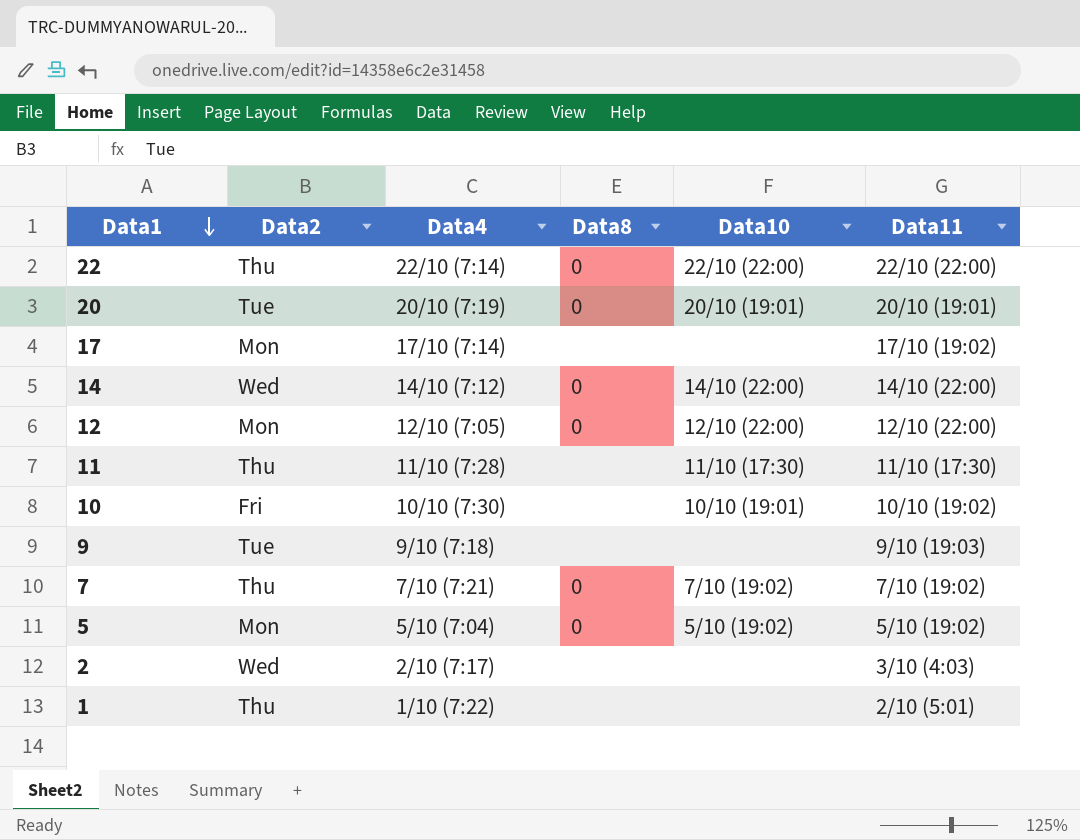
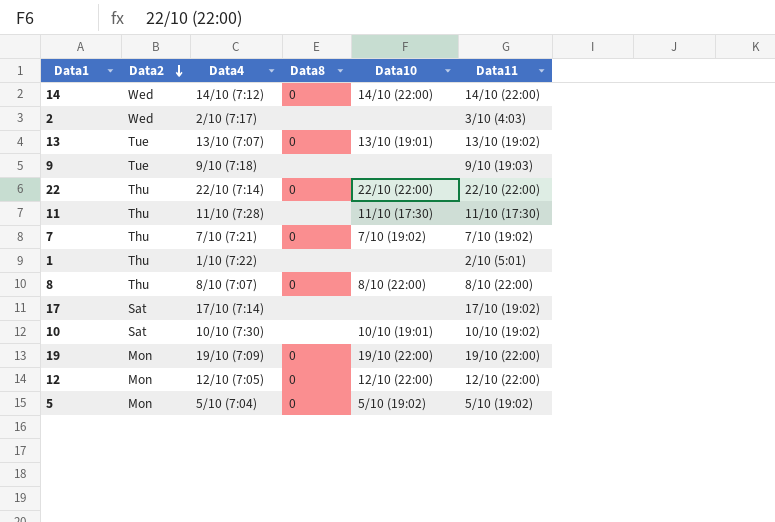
row order: Data1 descending -> Data2 descending
row 20: Tue | 20/10 (7:19) | 0 | 20/10 (19:01) | 20/10 (19:01) -> none
row 13: none -> Tue | 13/10 (7:07) | 0 | 13/10 (19:01) | 13/10 (19:02)
row 8: none -> Thu | 8/10 (7:07) | 0 | 8/10 (22:00) | 8/10 (22:00)
17 | Data2: Mon -> Sat
10 | Data2: Fri -> Sat
row 19: none -> Mon | 19/10 (7:09) | 0 | 19/10 (22:00) | 19/10 (22:00)

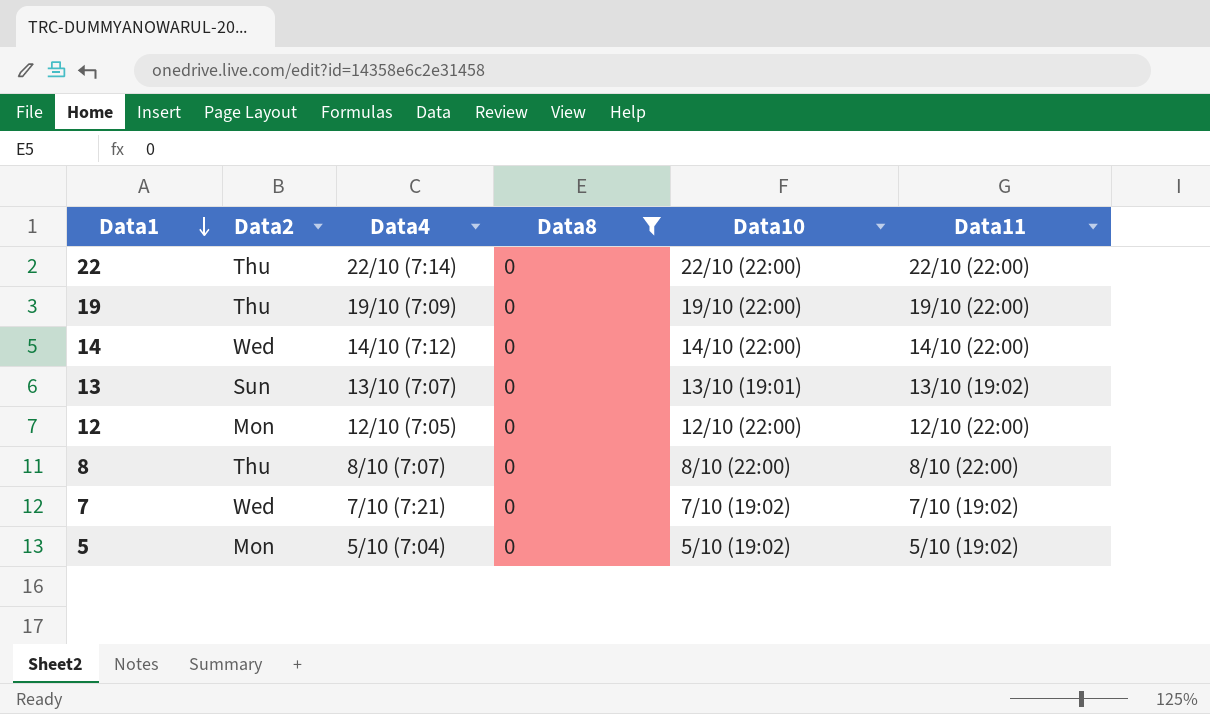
filter: none -> Data8 = 0
row order: Data2 descending -> Data1 descending
19 | Data2: Mon -> Thu
13 | Data2: Tue -> Sun
7 | Data2: Thu -> Wed

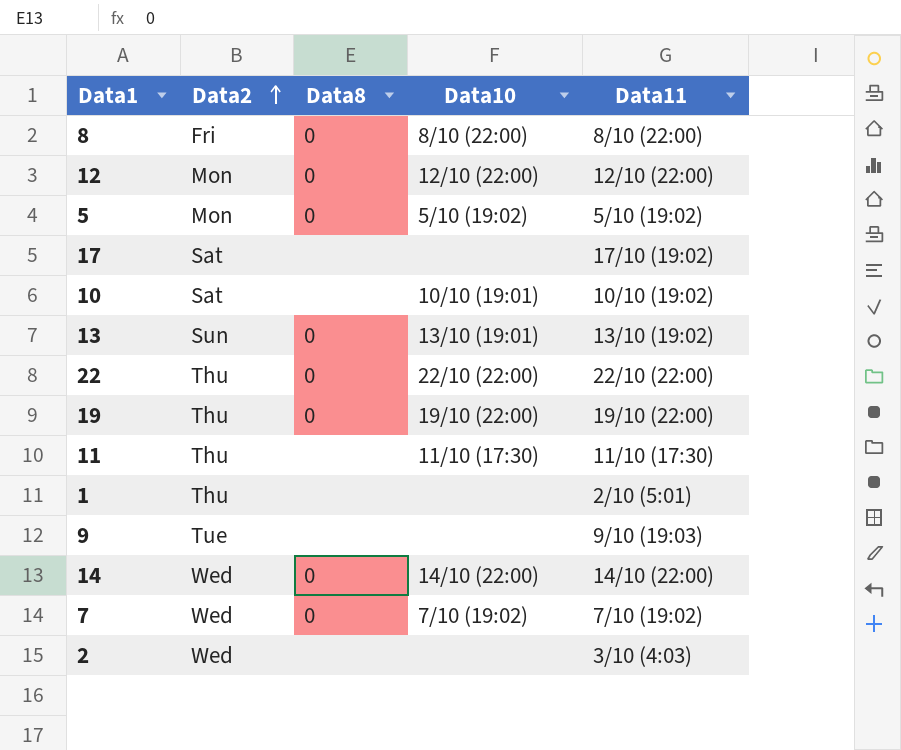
filter: Data8 = 0 -> none
row order: Data1 descending -> Data2 ascending
column Data4 | position: 3 -> none
8 | Data2: Thu -> Fri

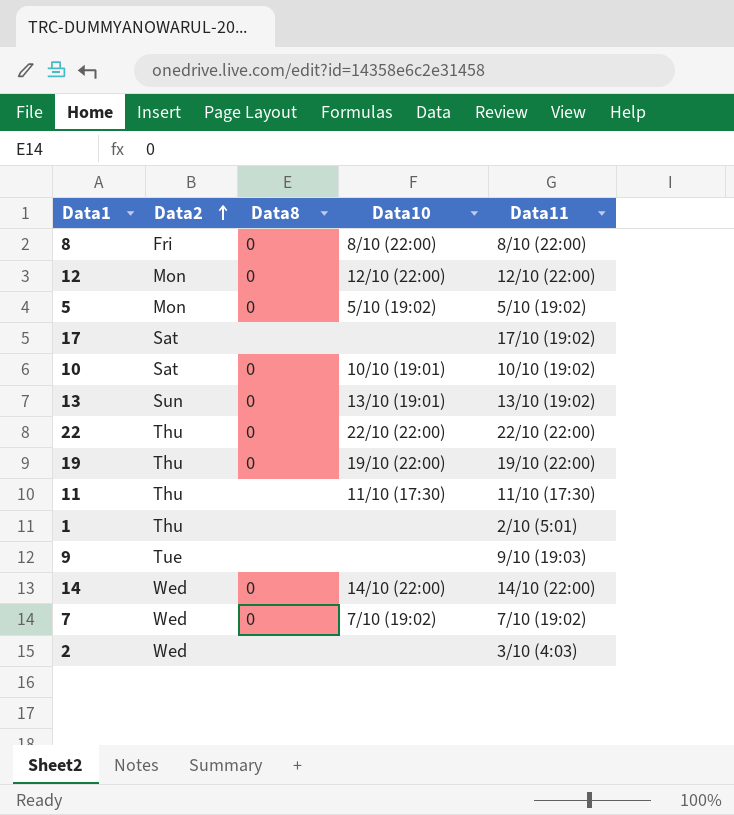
10 | Data8: none -> 0

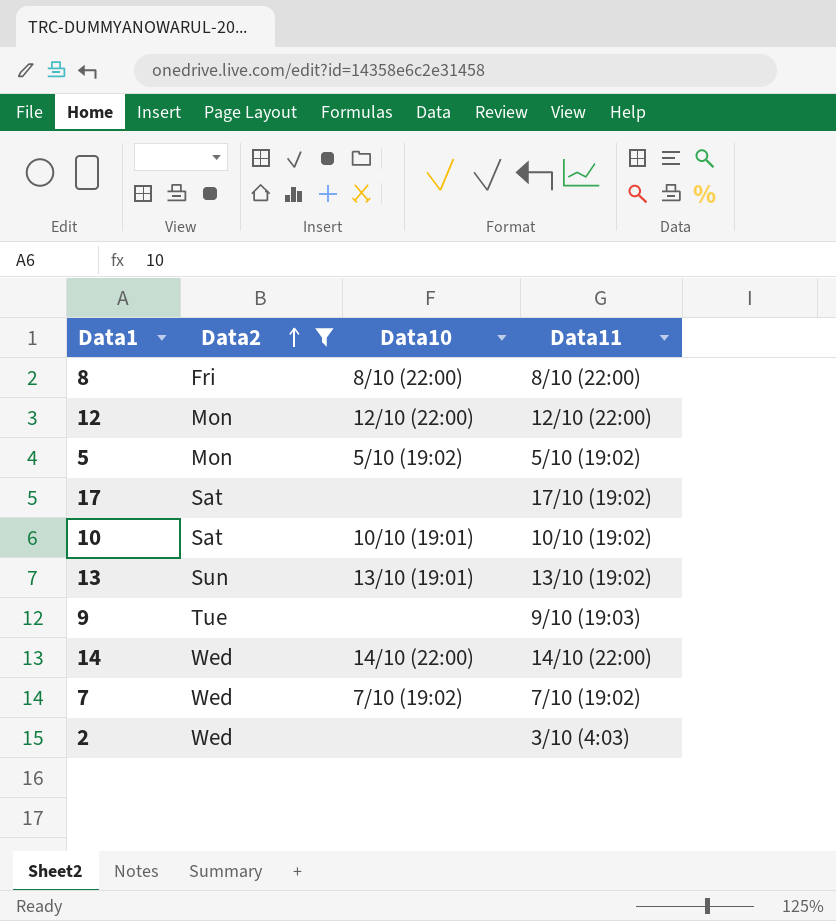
filter: none -> Data2 != Thu
column Data8 | position: 3 -> none

